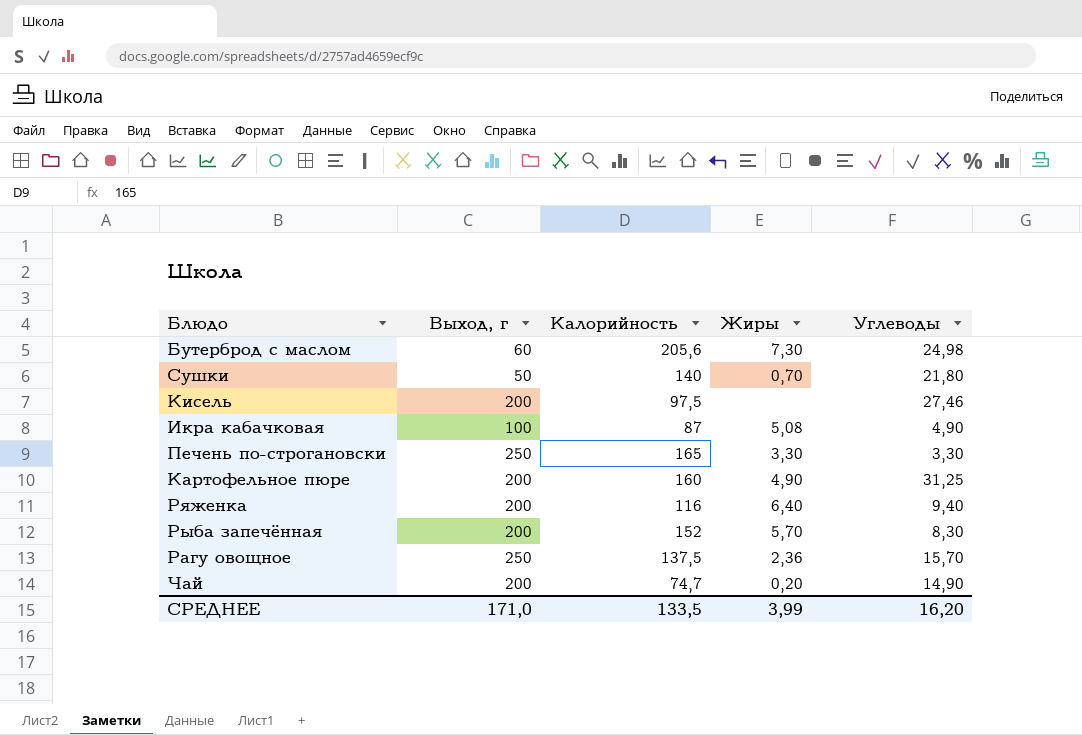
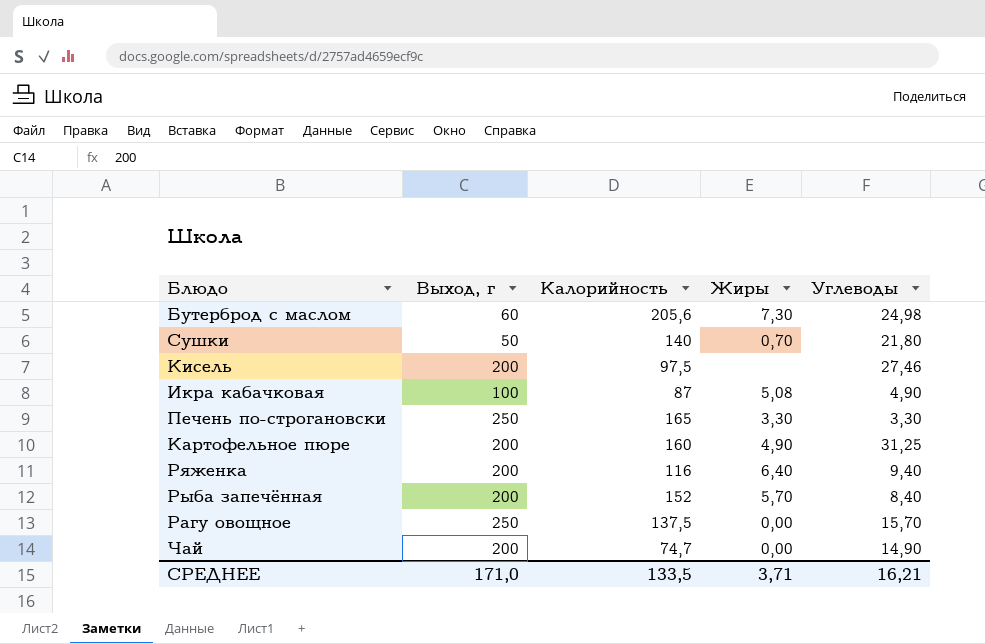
Рыба запечённая | Углеводы: 8,30 -> 8,40
Рагу овощное | Жиры: 2,36 -> 0,00
Чай | Жиры: 0,20 -> 0,00
СРЕДНЕЕ | Жиры: 3,99 -> 3,71
СРЕДНЕЕ | Углеводы: 16,20 -> 16,21

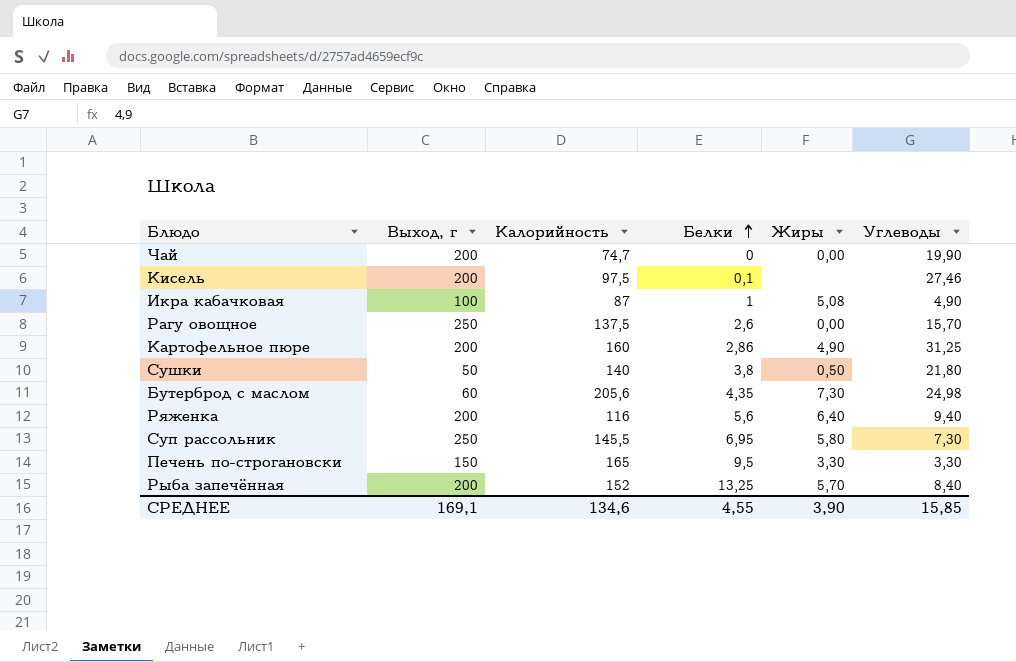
row order: none -> Белки ascending
column Белки | position: none -> 4
Чай | Углеводы: 14,90 -> 19,90
Сушки | Жиры: 0,70 -> 0,50
row Суп рассольник: none -> 250 | 145,5 | 6,95 | 5,80 | 7,30
Печень по-строгановски | Выход, г: 250 -> 150
СРЕДНЕЕ | Выход, г: 171,0 -> 169,1
СРЕДНЕЕ | Калорийность: 133,5 -> 134,6
СРЕДНЕЕ | Жиры: 3,71 -> 3,90
СРЕДНЕЕ | Углеводы: 16,21 -> 15,85

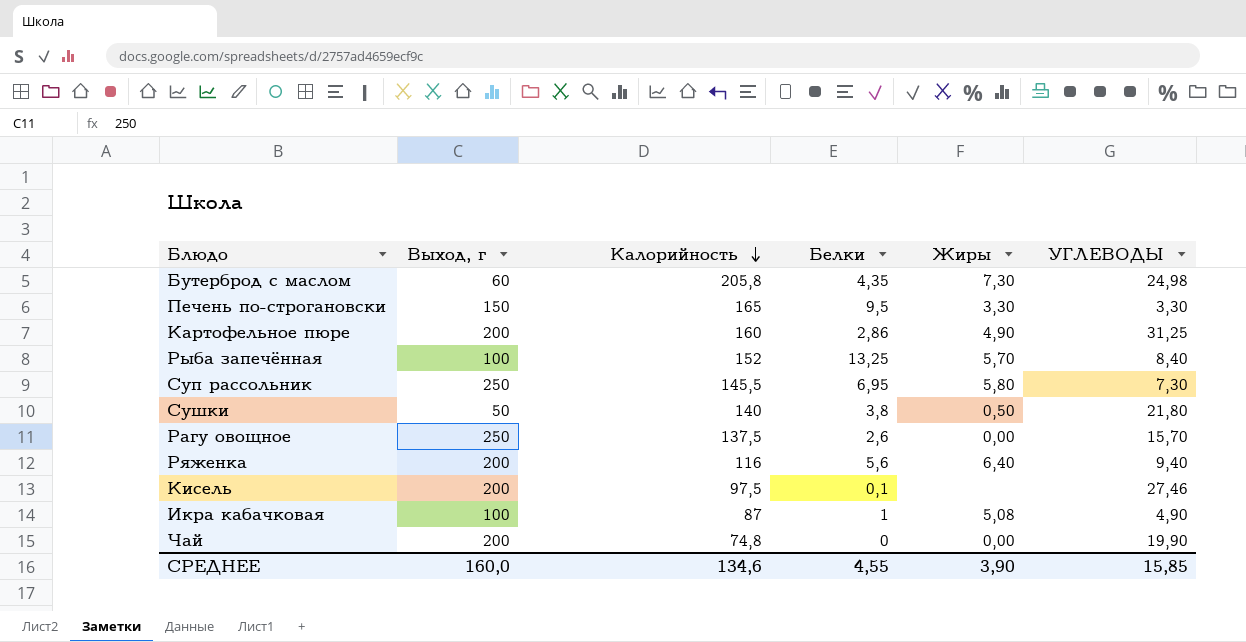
row order: Белки ascending -> Калорийность descending
column name: Углеводы -> УГЛЕВОДЫ
Бутерброд с маслом | Калорийность: 205,6 -> 205,8
Рыба запечённая | Выход, г: 200 -> 100
Чай | Калорийность: 74,7 -> 74,8
СРЕДНЕЕ | Выход, г: 169,1 -> 160,0

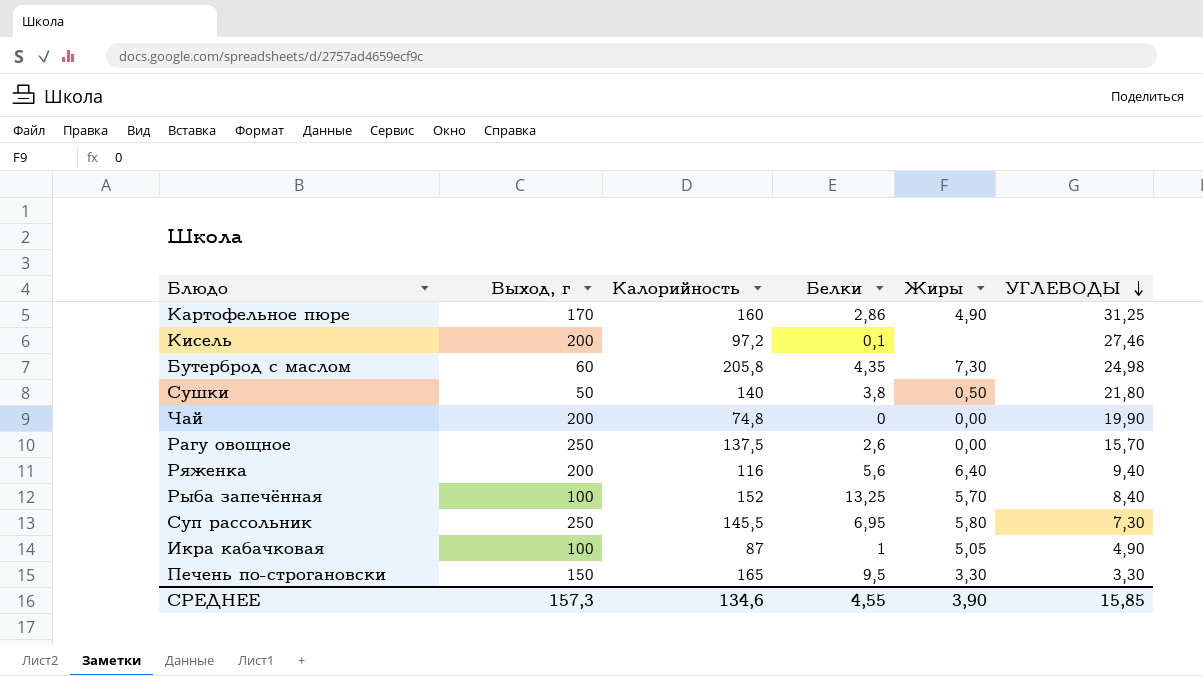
row order: Калорийность descending -> УГЛЕВОДЫ descending
Картофельное пюре | Выход, г: 200 -> 170
Кисель | Калорийность: 97,5 -> 97,2
Икра кабачковая | Жиры: 5,08 -> 5,05
СРЕДНЕЕ | Выход, г: 160,0 -> 157,3

